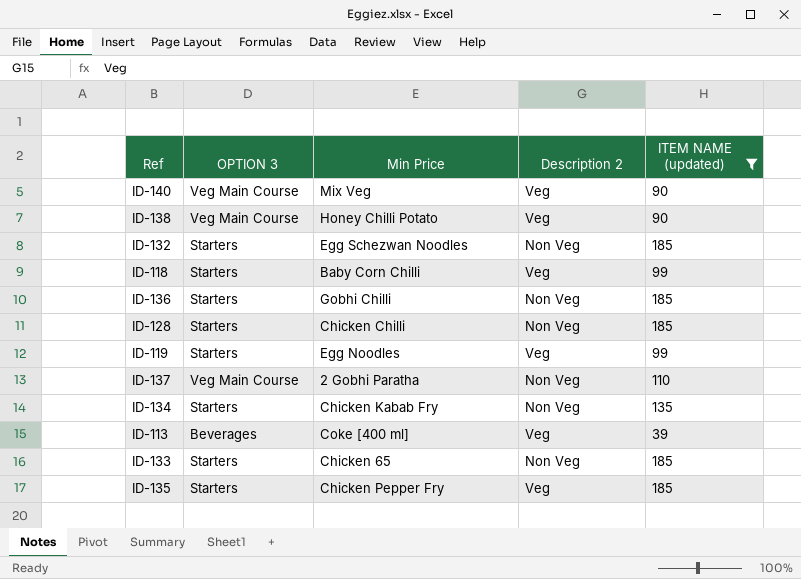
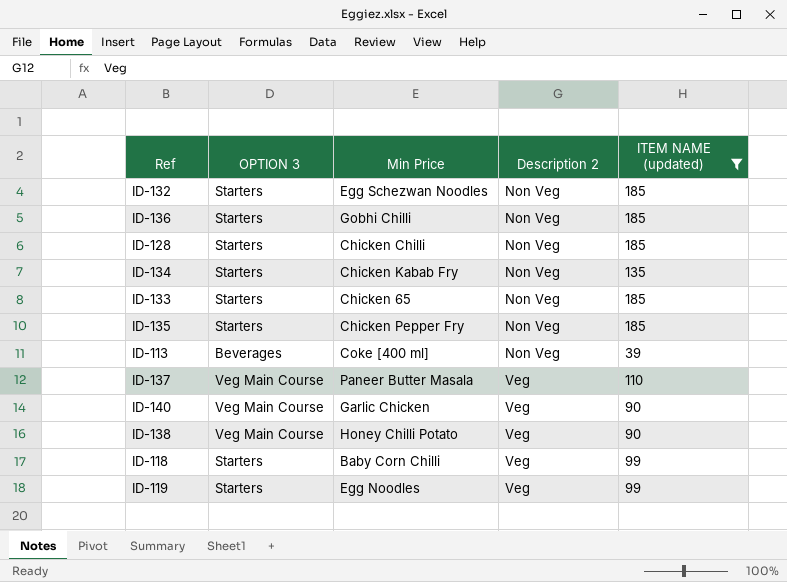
row order: none -> Description 2 ascending
ID-135 | Description 2: Veg -> Non Veg
ID-113 | Description 2: Veg -> Non Veg
ID-137 | Min Price: 2 Gobhi Paratha -> Paneer Butter Masala
ID-137 | Description 2: Non Veg -> Veg
ID-140 | Min Price: Mix Veg -> Garlic Chicken

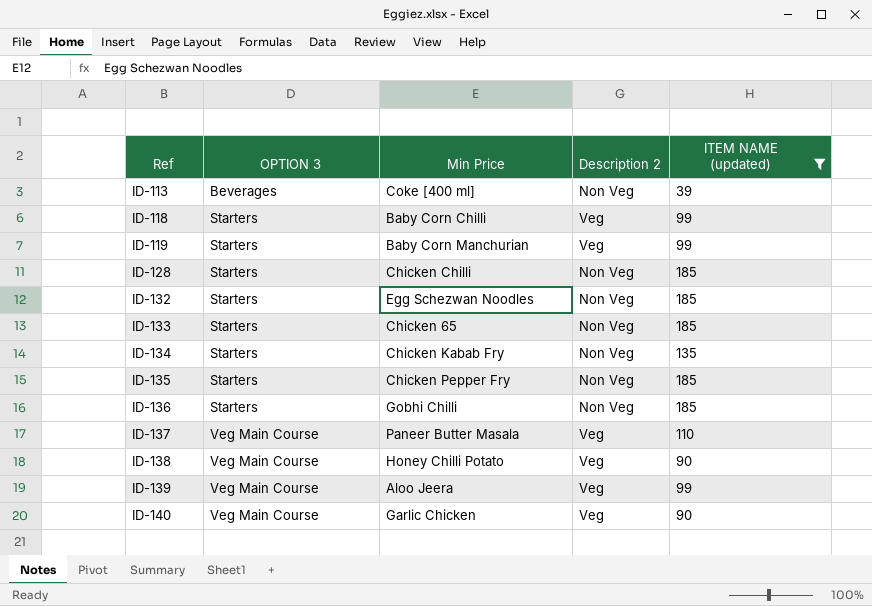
row order: Description 2 ascending -> Ref ascending
ID-119 | Min Price: Egg Noodles -> Baby Corn Manchurian
row ID-139: none -> Veg Main Course | Aloo Jeera | Veg | 99

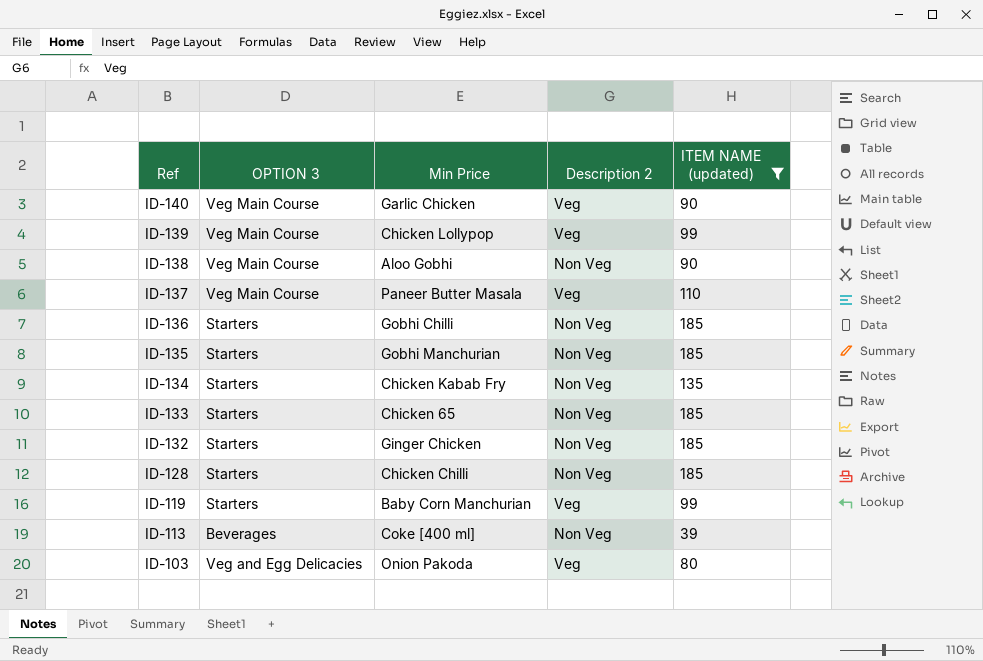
row order: Ref ascending -> Ref descending
row ID-118: Starters | Baby Corn Chilli | Veg | 99 -> none
ID-139 | Min Price: Aloo Jeera -> Chicken Lollypop
ID-138 | Min Price: Honey Chilli Potato -> Aloo Gobhi
ID-138 | Description 2: Veg -> Non Veg
ID-135 | Min Price: Chicken Pepper Fry -> Gobhi Manchurian
ID-132 | Min Price: Egg Schezwan Noodles -> Ginger Chicken
row ID-103: none -> Veg and Egg Delicacies | Onion Pakoda | Veg | 80

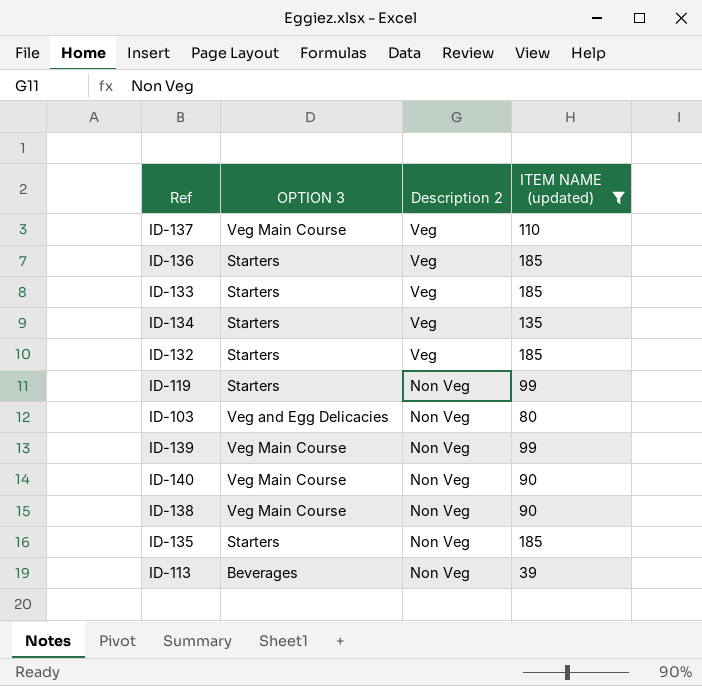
row order: Ref descending -> Description 2 descending
column Min Price | position: 3 -> none
row ID-128: Starters | Chicken Chilli | Non Veg | 185 -> none
ID-136 | Description 2: Non Veg -> Veg
ID-133 | Description 2: Non Veg -> Veg
ID-134 | Description 2: Non Veg -> Veg
ID-132 | Description 2: Non Veg -> Veg
ID-119 | Description 2: Veg -> Non Veg
ID-103 | Description 2: Veg -> Non Veg
ID-139 | Description 2: Veg -> Non Veg
ID-140 | Description 2: Veg -> Non Veg

